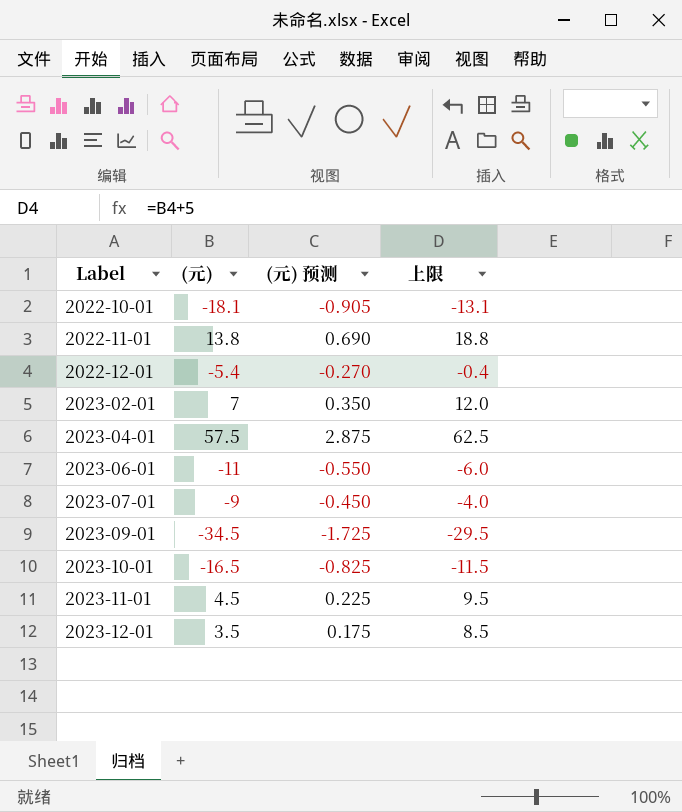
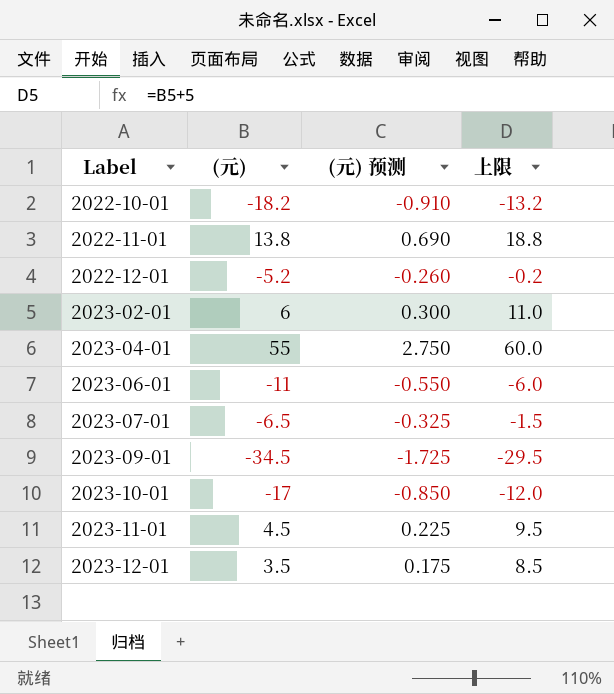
2022-10-01 | (元): -18.1 -> -18.2
2022-10-01 | (元) 预测: -0.905 -> -0.910
2022-10-01 | 上限: -13.1 -> -13.2
2022-12-01 | (元): -5.4 -> -5.2
2022-12-01 | (元) 预测: -0.270 -> -0.260
2022-12-01 | 上限: -0.4 -> -0.2
2023-02-01 | (元): 7 -> 6
2023-02-01 | (元) 预测: 0.350 -> 0.300
2023-02-01 | 上限: 12.0 -> 11.0
2023-04-01 | (元): 57.5 -> 55
2023-04-01 | (元) 预测: 2.875 -> 2.750
2023-04-01 | 上限: 62.5 -> 60.0
2023-07-01 | (元): -9 -> -6.5
2023-07-01 | (元) 预测: -0.450 -> -0.325
2023-07-01 | 上限: -4.0 -> -1.5
2023-10-01 | (元): -16.5 -> -17
2023-10-01 | (元) 预测: -0.825 -> -0.850
2023-10-01 | 上限: -11.5 -> -12.0

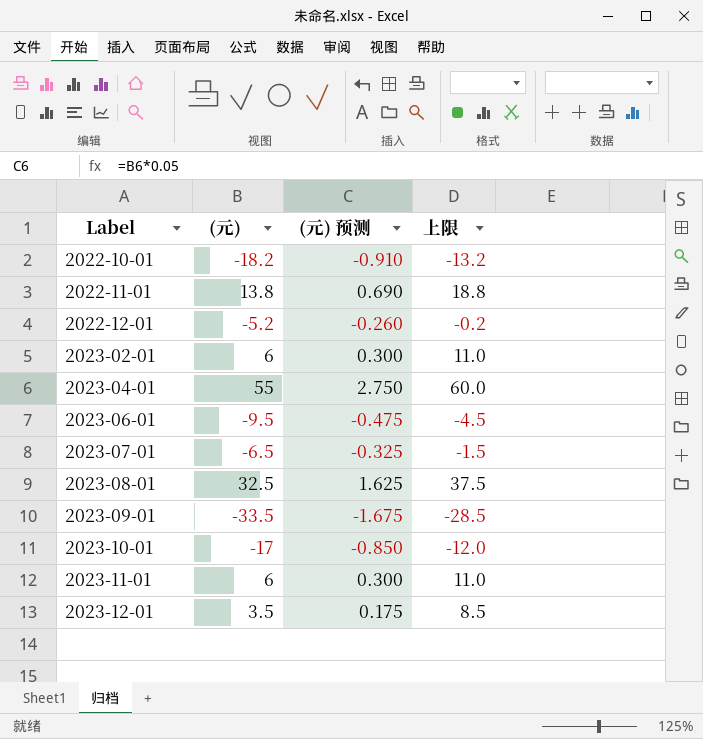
2023-06-01 | (元): -11 -> -9.5
2023-06-01 | (元) 预测: -0.550 -> -0.475
2023-06-01 | 上限: -6.0 -> -4.5
row 2023-08-01: none -> 32.5 | 1.625 | 37.5
2023-09-01 | (元): -34.5 -> -33.5
2023-09-01 | (元) 预测: -1.725 -> -1.675
2023-09-01 | 上限: -29.5 -> -28.5
2023-11-01 | (元): 4.5 -> 6
2023-11-01 | (元) 预测: 0.225 -> 0.300
2023-11-01 | 上限: 9.5 -> 11.0

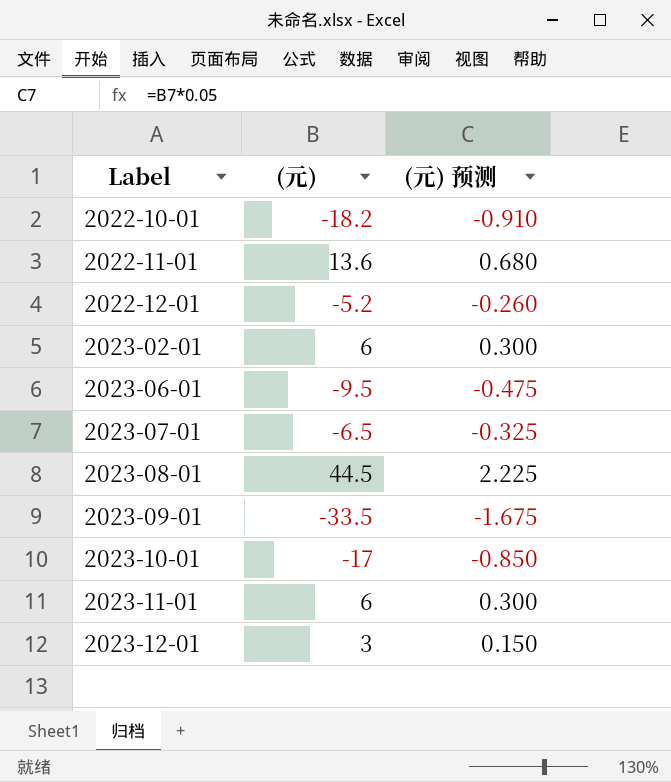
column 上限 | formula: [(元)] + 5 -> none
row 2023-04-01: 55 | 2.750 | 60.0 -> none
2022-11-01 | (元): 13.8 -> 13.6
2022-11-01 | (元) 预测: 0.690 -> 0.680
2023-08-01 | (元): 32.5 -> 44.5
2023-08-01 | (元) 预测: 1.625 -> 2.225
2023-12-01 | (元): 3.5 -> 3
2023-12-01 | (元) 预测: 0.175 -> 0.150

